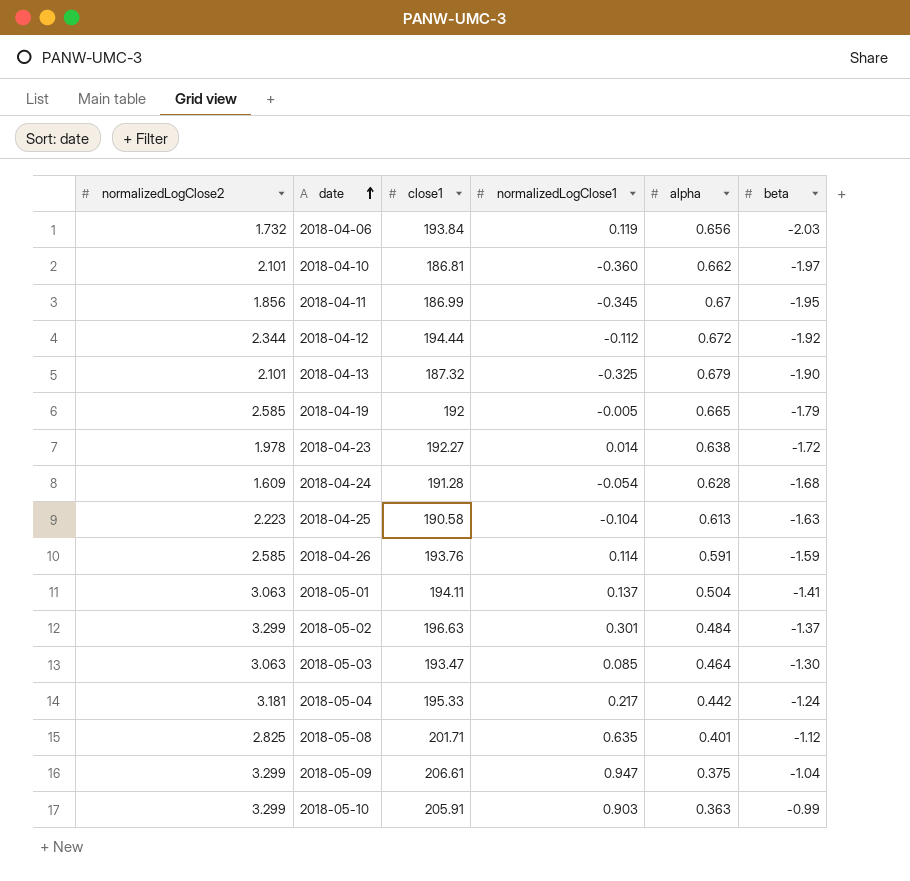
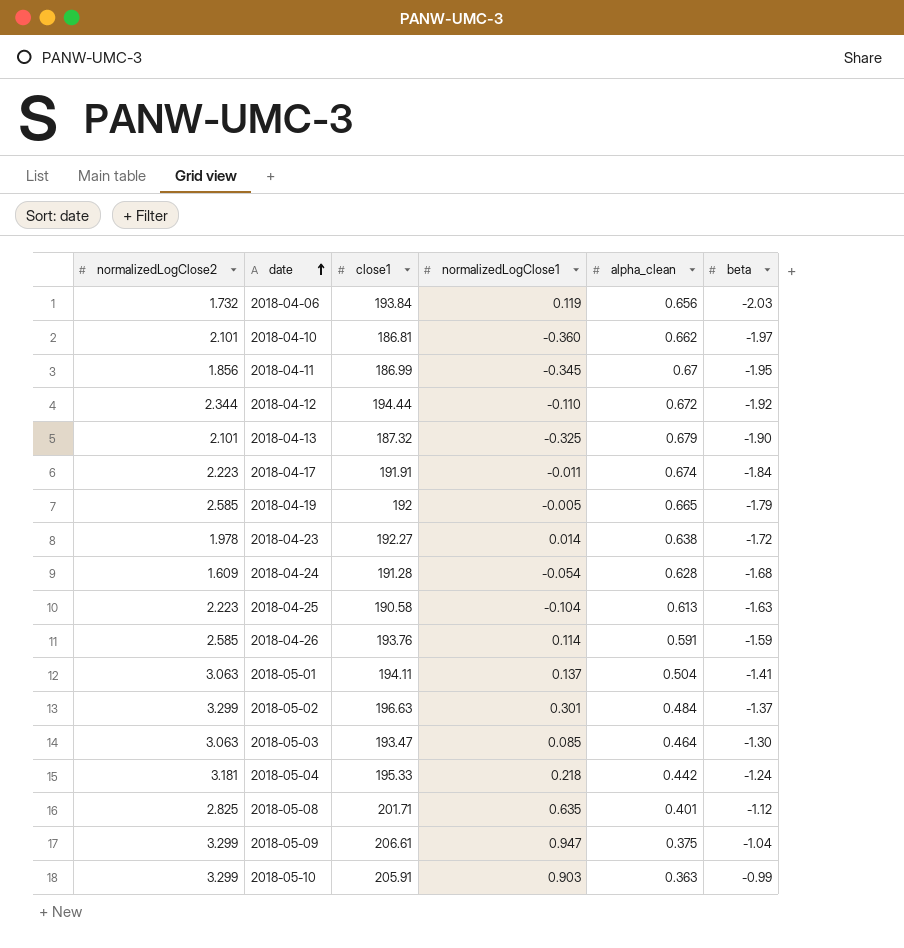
column name: alpha -> alpha_clean
2018-04-12 | normalizedLogClose1: -0.112 -> -0.110
row 2018-04-17: none -> 2.223 | 191.91 | -0.011 | 0.674 | -1.84
2018-05-04 | normalizedLogClose1: 0.217 -> 0.218

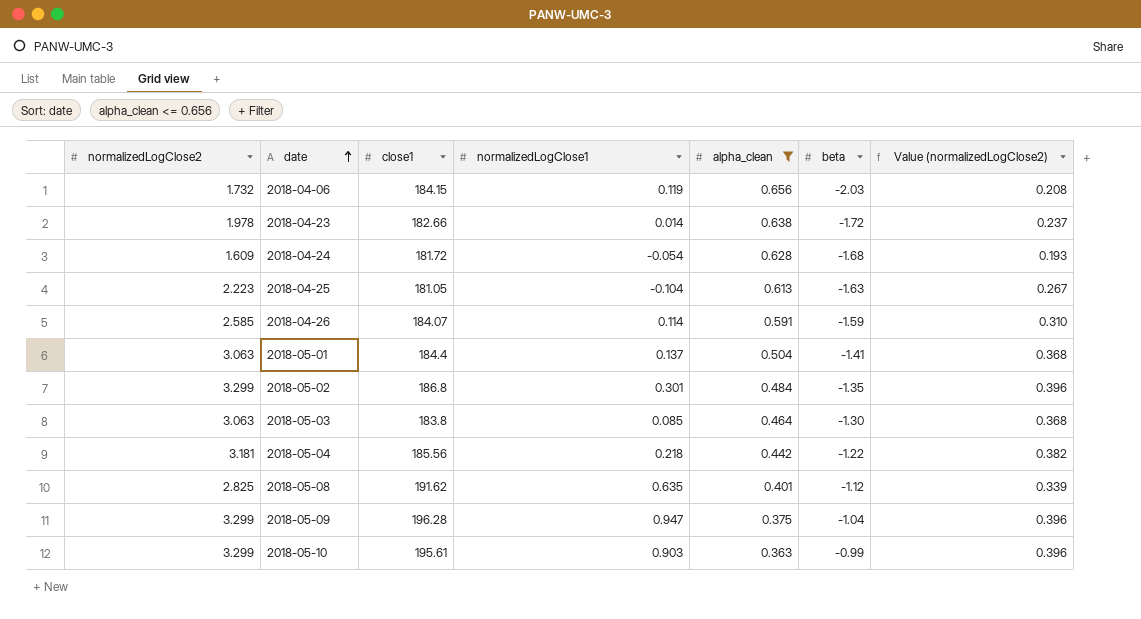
filter: none -> alpha_clean <= 0.656
column Value (normalizedLogClose2) | formula: none -> [normalizedLogClose2] * 0.12
2018-04-06 | close1: 193.84 -> 184.15
2018-04-23 | close1: 192.27 -> 182.66
2018-04-24 | close1: 191.28 -> 181.72
2018-04-25 | close1: 190.58 -> 181.05
2018-04-26 | close1: 193.76 -> 184.07
2018-05-01 | close1: 194.11 -> 184.4
2018-05-02 | close1: 196.63 -> 186.8
2018-05-02 | beta: -1.37 -> -1.35
2018-05-03 | close1: 193.47 -> 183.8
2018-05-04 | close1: 195.33 -> 185.56
2018-05-04 | beta: -1.24 -> -1.22
2018-05-08 | close1: 201.71 -> 191.62
2018-05-09 | close1: 206.61 -> 196.28
2018-05-10 | close1: 205.91 -> 195.61

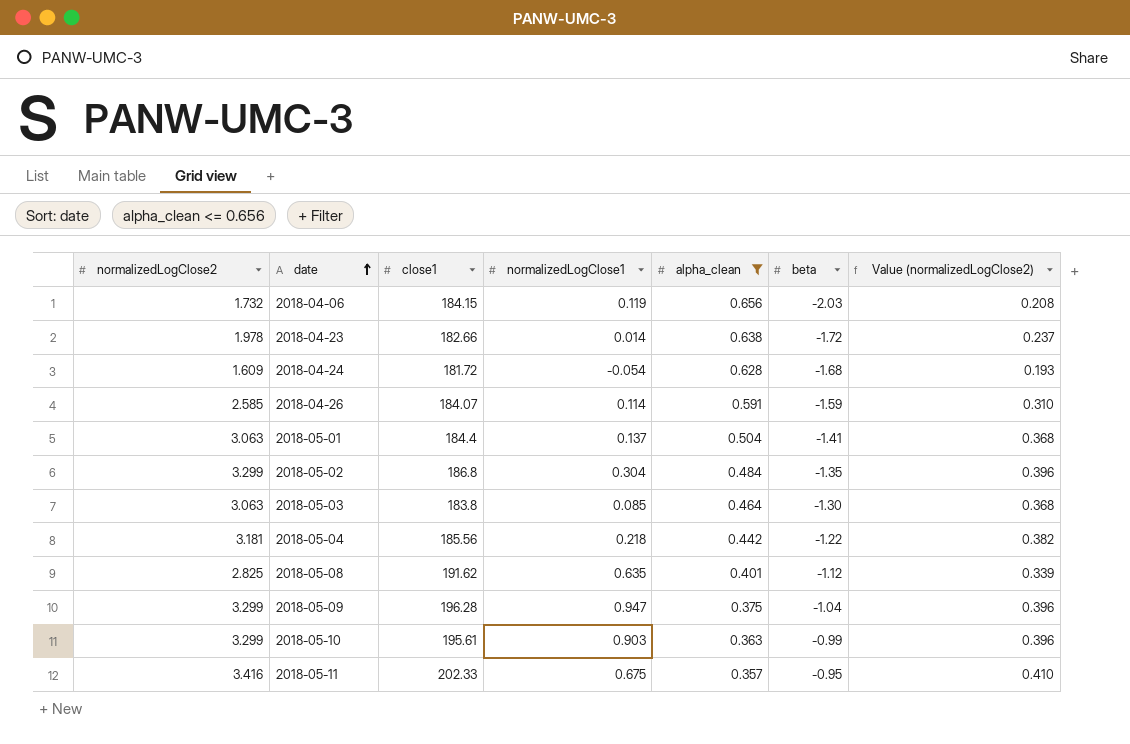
row 2018-04-25: 2.223 | 181.05 | -0.104 | 0.613 | -1.63 | 0.267 -> none
2018-05-02 | normalizedLogClose1: 0.301 -> 0.304
row 2018-05-11: none -> 3.416 | 202.33 | 0.675 | 0.357 | -0.95 | 0.410

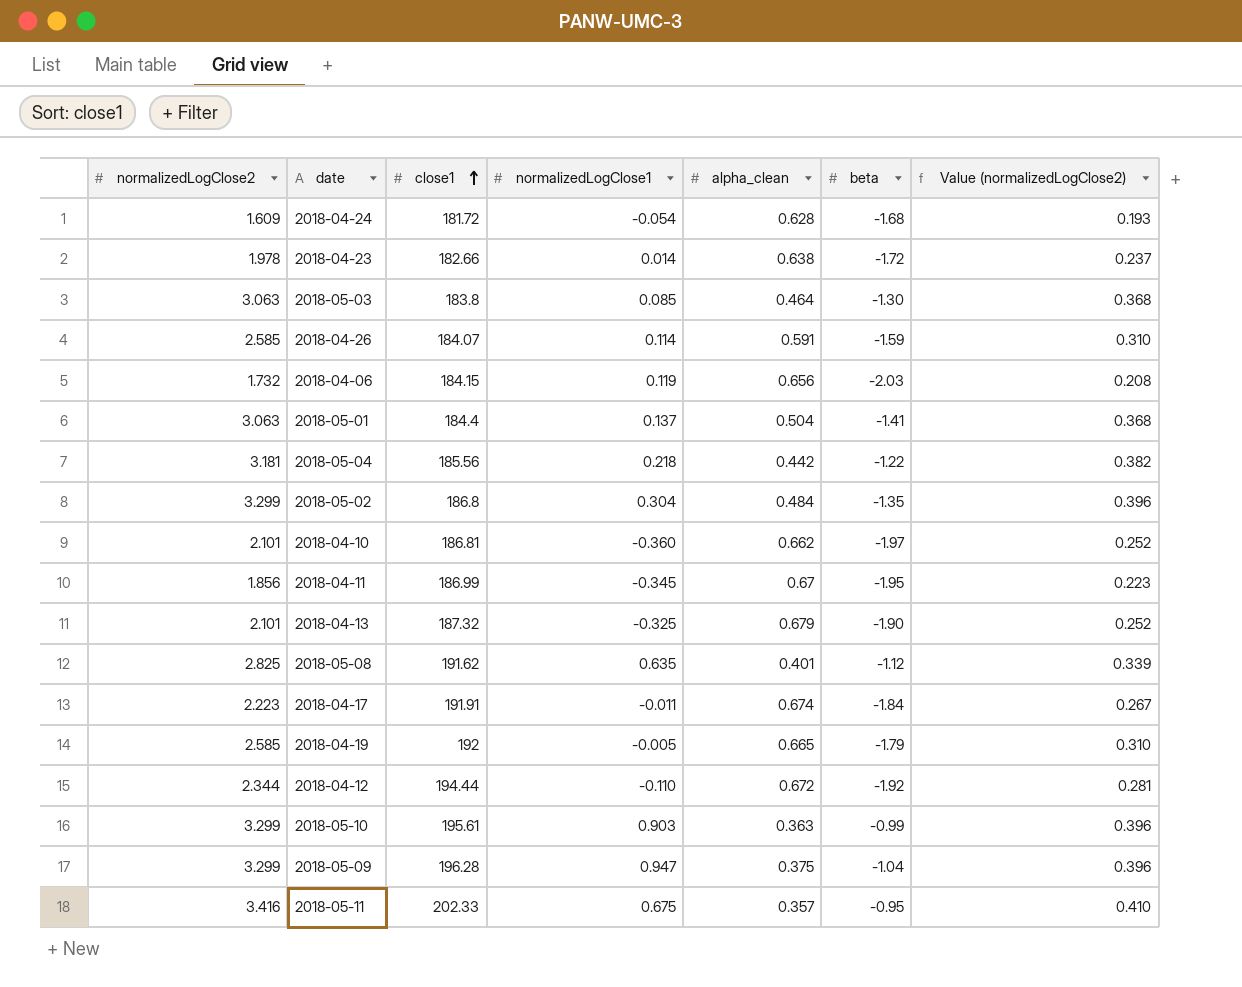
filter: alpha_clean <= 0.656 -> none
row order: date ascending -> close1 ascending

